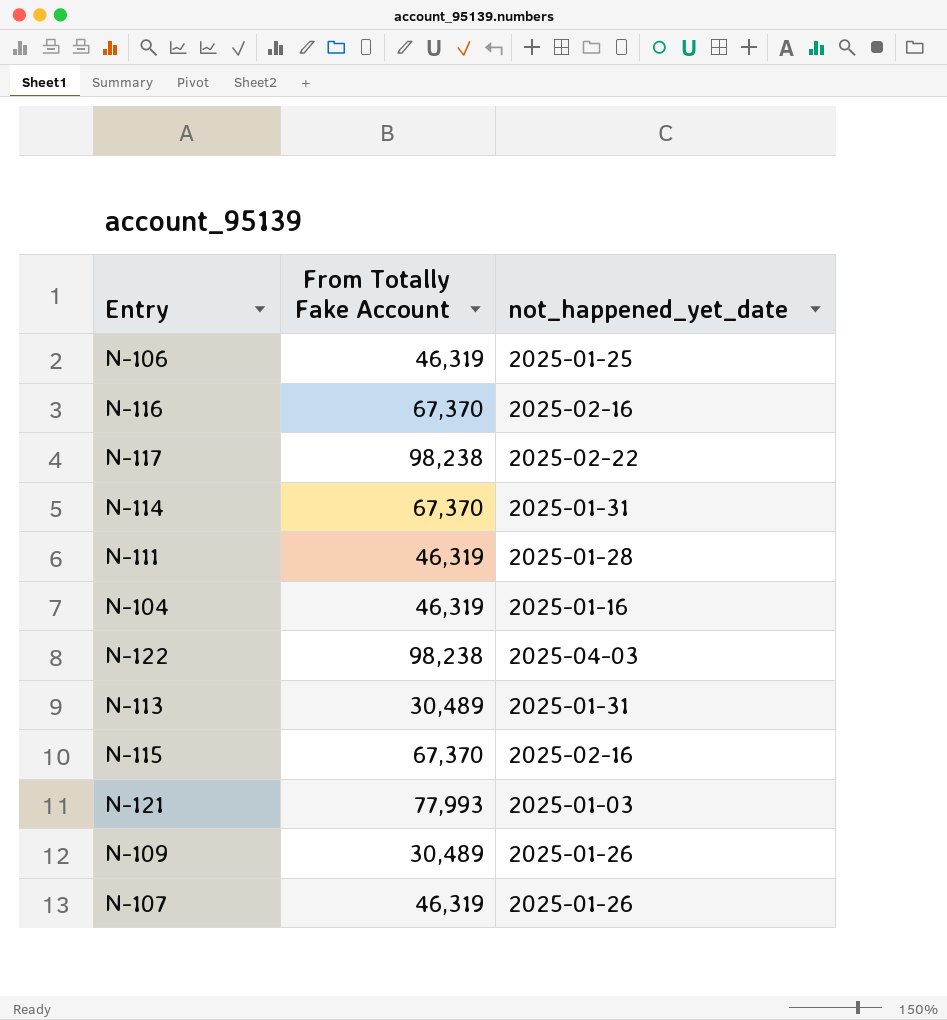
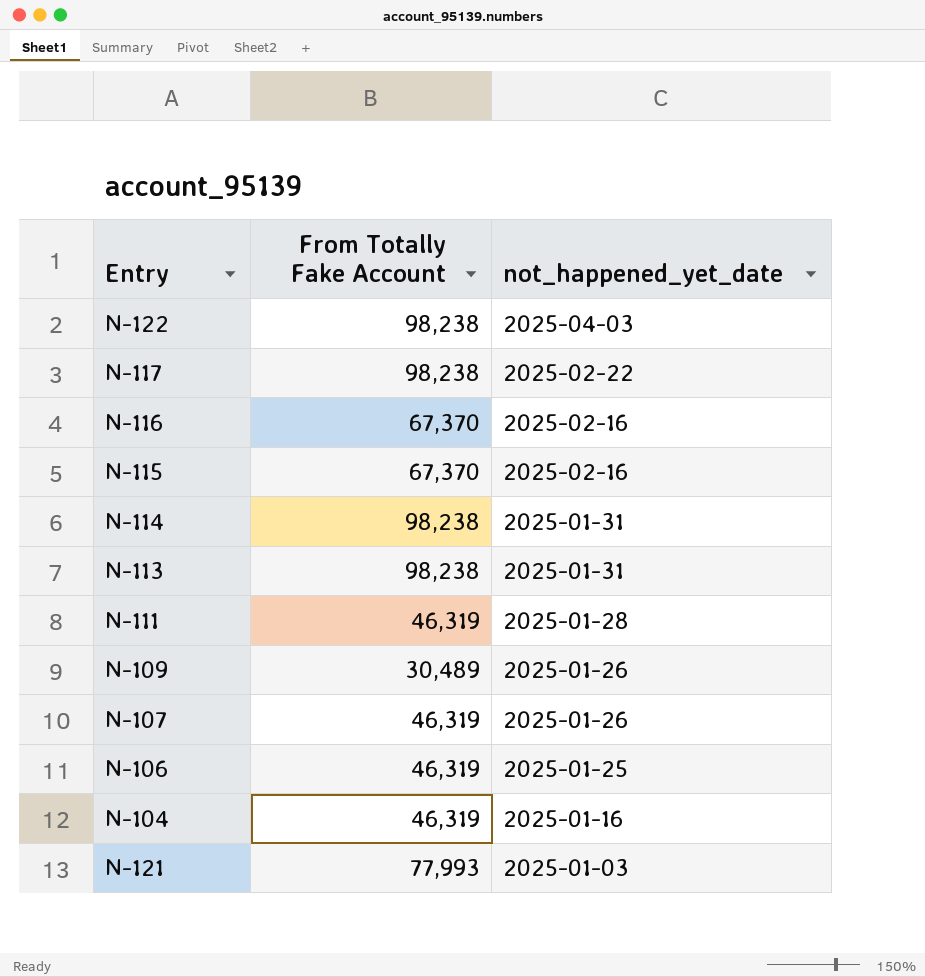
row order: none -> not_happened_yet_date descending
N-114 | From Totally Fake Account: 67,370 -> 98,238
N-113 | From Totally Fake Account: 30,489 -> 98,238

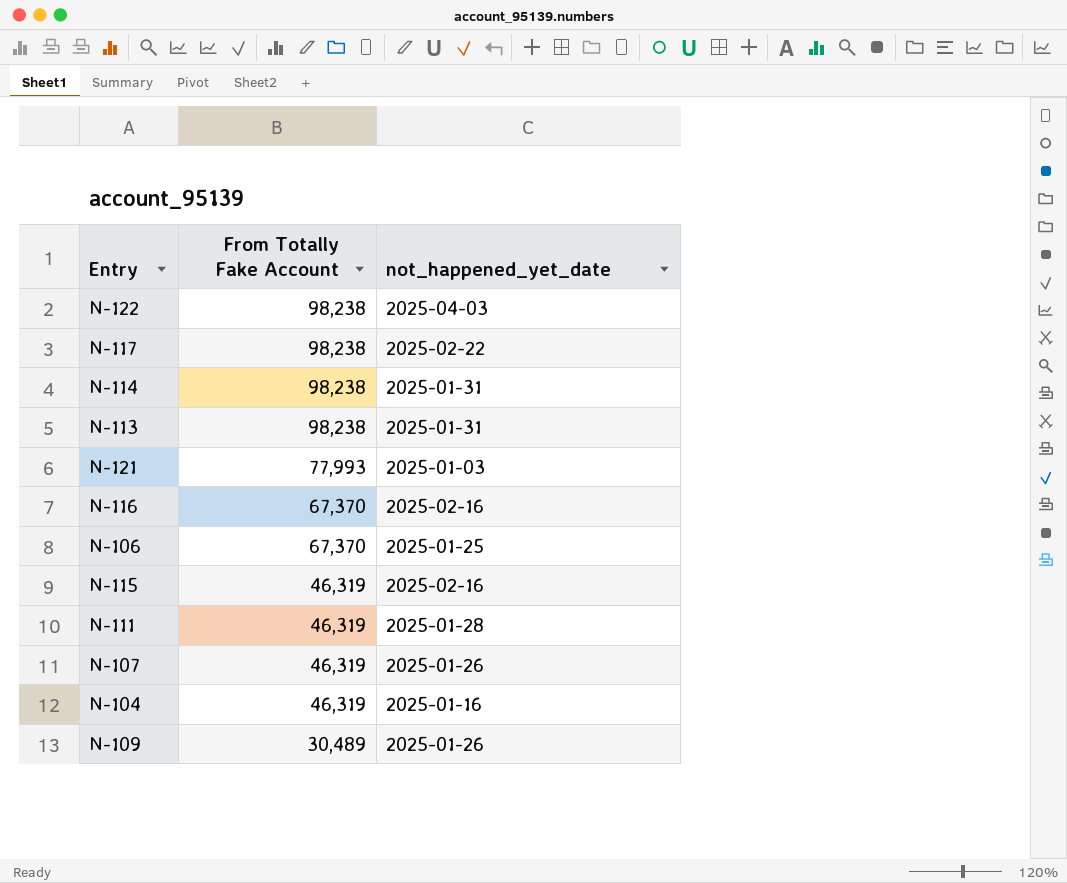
row order: not_happened_yet_date descending -> From Totally Fake Account descending
N-106 | From Totally Fake Account: 46,319 -> 67,370
N-115 | From Totally Fake Account: 67,370 -> 46,319

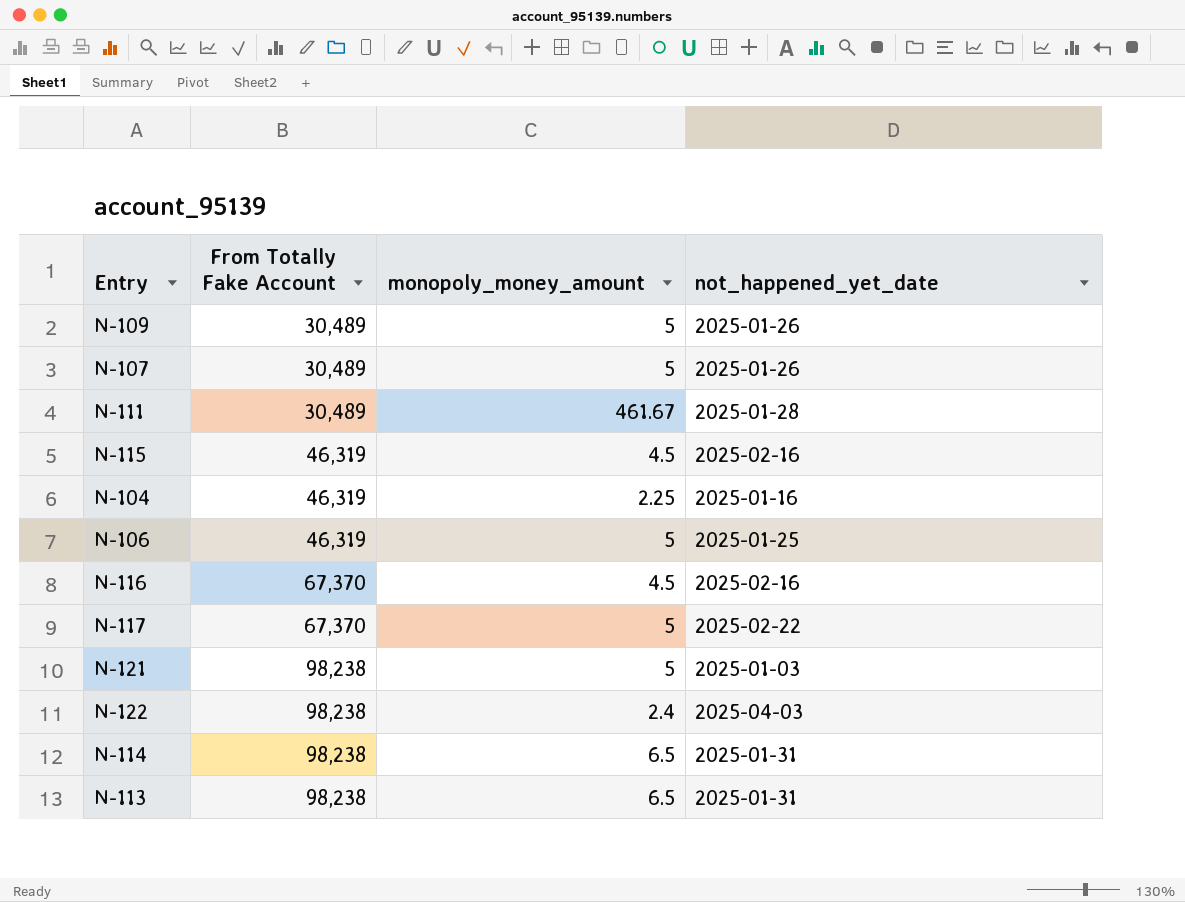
row order: From Totally Fake Account descending -> From Totally Fake Account ascending
column monopoly_money_amount | position: none -> 3
N-107 | From Totally Fake Account: 46,319 -> 30,489
N-111 | From Totally Fake Account: 46,319 -> 30,489
N-106 | From Totally Fake Account: 67,370 -> 46,319
N-117 | From Totally Fake Account: 98,238 -> 67,370
N-121 | From Totally Fake Account: 77,993 -> 98,238

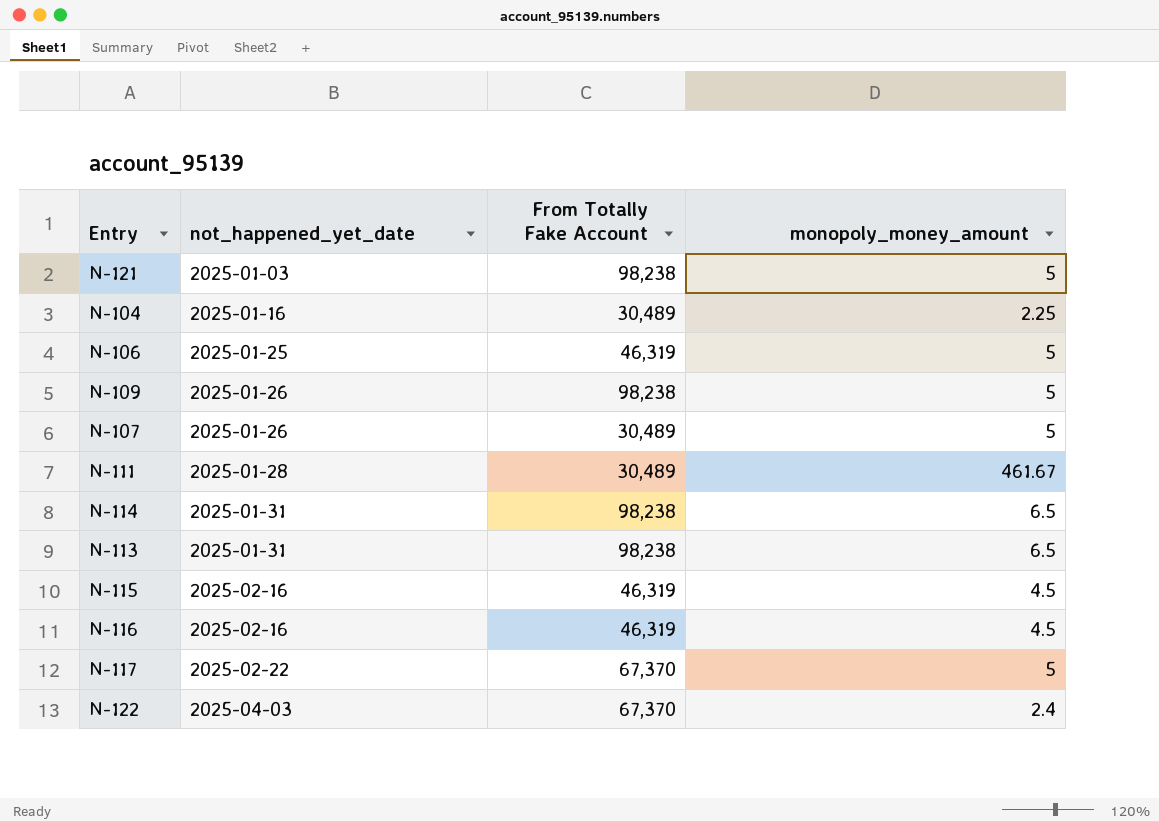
row order: From Totally Fake Account ascending -> not_happened_yet_date ascending
column not_happened_yet_date | position: 4 -> 2
N-104 | From Totally Fake Account: 46,319 -> 30,489
N-109 | From Totally Fake Account: 30,489 -> 98,238
N-116 | From Totally Fake Account: 67,370 -> 46,319
N-122 | From Totally Fake Account: 98,238 -> 67,370

